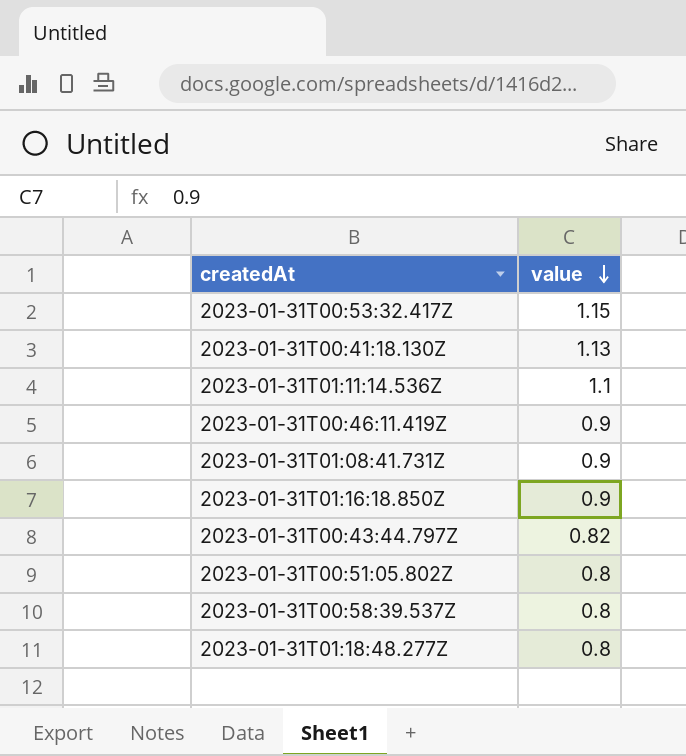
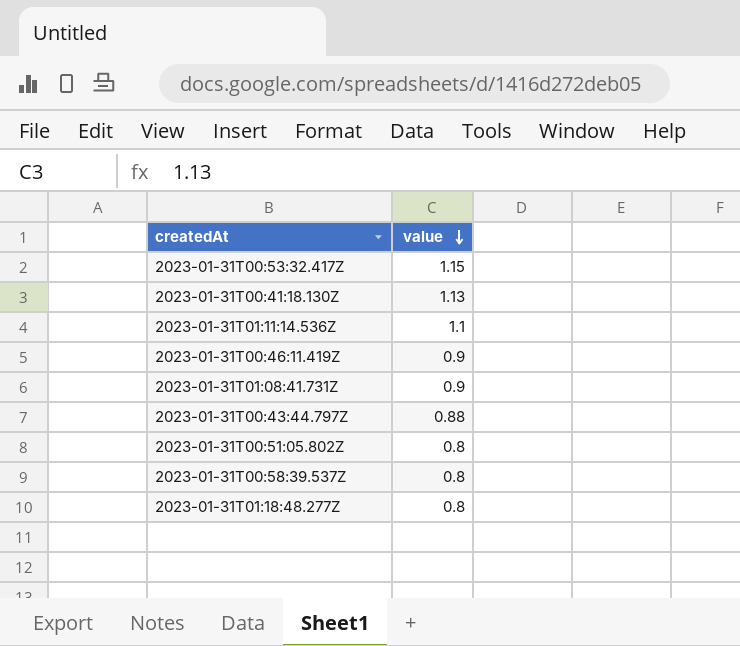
row 2023-01-31T01:16:18.850Z: 0.9 -> none
2023-01-31T00:43:44.797Z | value: 0.82 -> 0.88

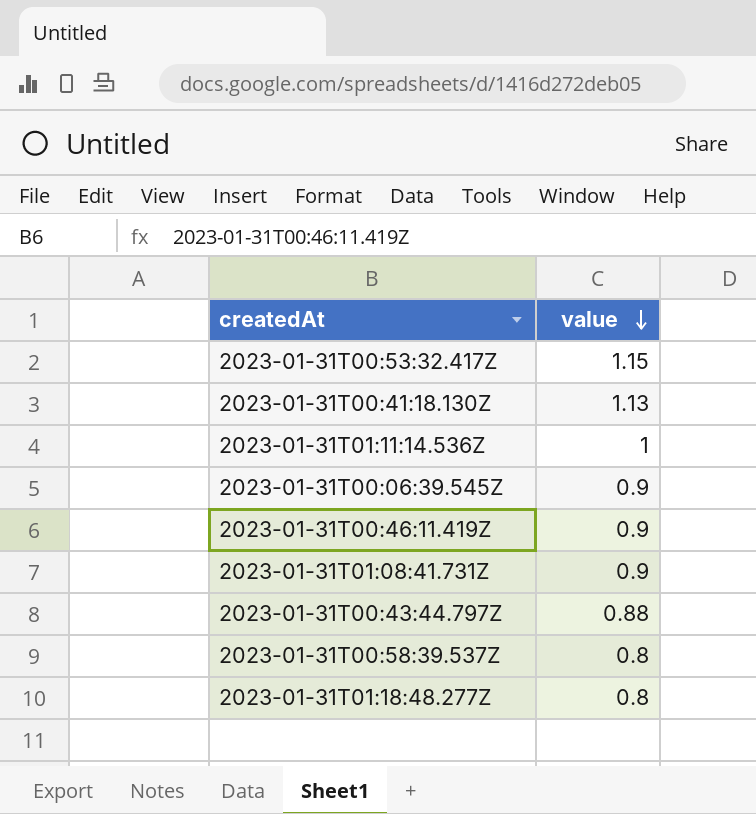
row 2023-01-31T00:51:05.802Z: 0.8 -> none
2023-01-31T01:11:14.536Z | value: 1.1 -> 1
row 2023-01-31T00:06:39.545Z: none -> 0.9

